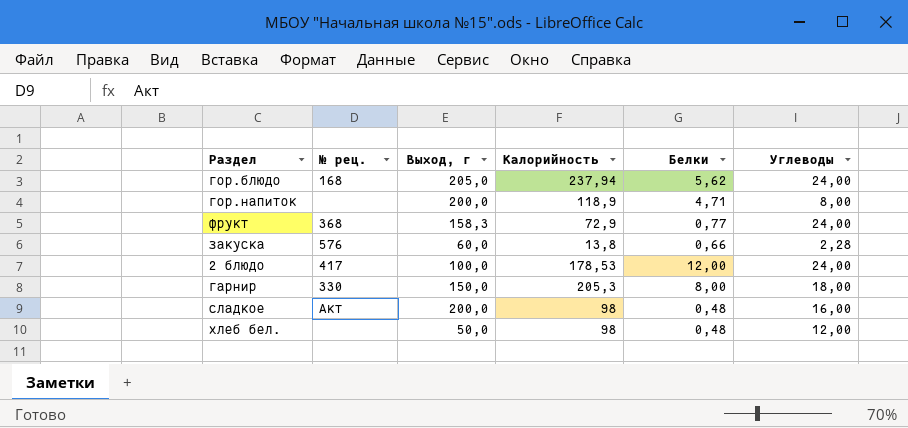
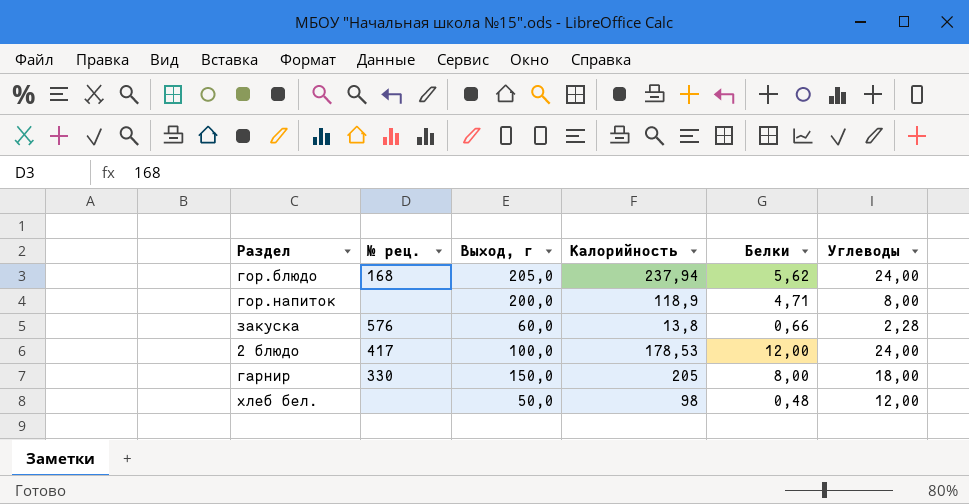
row фрукт: 368 | 158,3 | 72,9 | 0,77 | 24,00 -> none
row сладкое: Акт | 200,0 | 98 | 0,48 | 16,00 -> none
гарнир | Калорийность: 205,3 -> 205

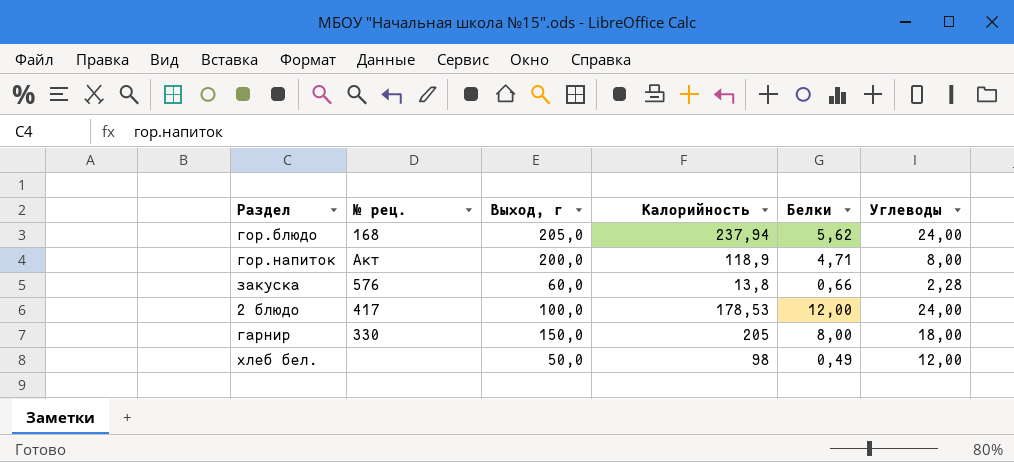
гор.напиток | № рец.: none -> Акт
хлеб бел. | Белки: 0,48 -> 0,49

